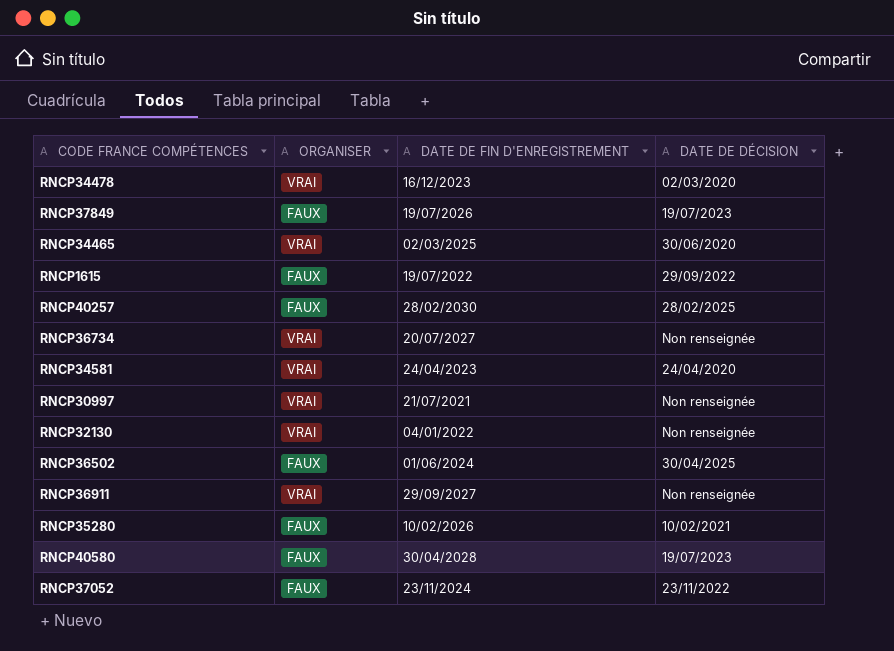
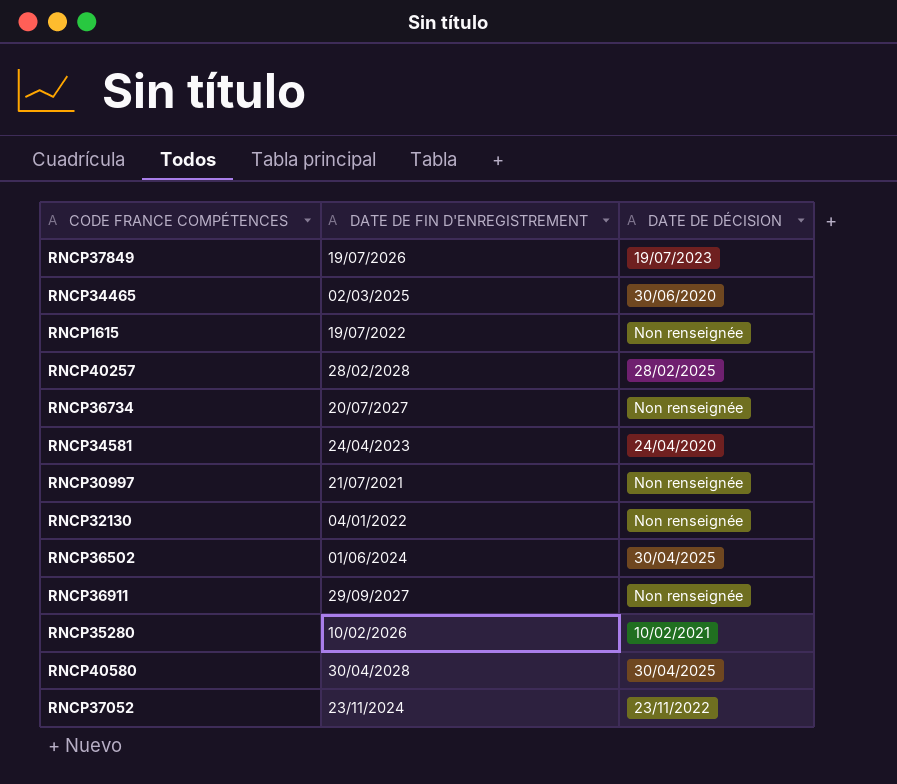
column ORGANISER | position: 2 -> none
row RNCP34478: VRAI | 16/12/2023 | 02/03/2020 -> none
RNCP1615 | DATE DE DÉCISION: 29/09/2022 -> Non renseignée
RNCP40257 | DATE DE FIN D'ENREGISTREMENT: 28/02/2030 -> 28/02/2028
RNCP40580 | DATE DE DÉCISION: 19/07/2023 -> 30/04/2025

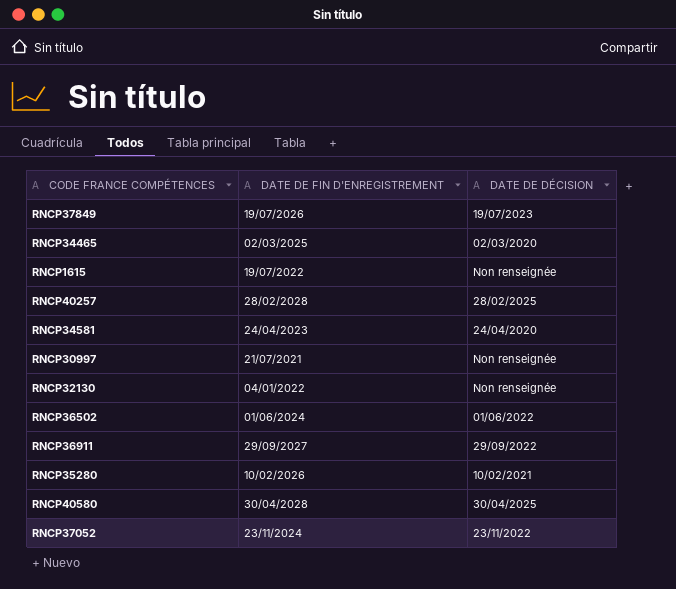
row RNCP36734: 20/07/2027 | Non renseignée -> none
RNCP34465 | DATE DE DÉCISION: 30/06/2020 -> 02/03/2020
RNCP36502 | DATE DE DÉCISION: 30/04/2025 -> 01/06/2022
RNCP36911 | DATE DE DÉCISION: Non renseignée -> 29/09/2022

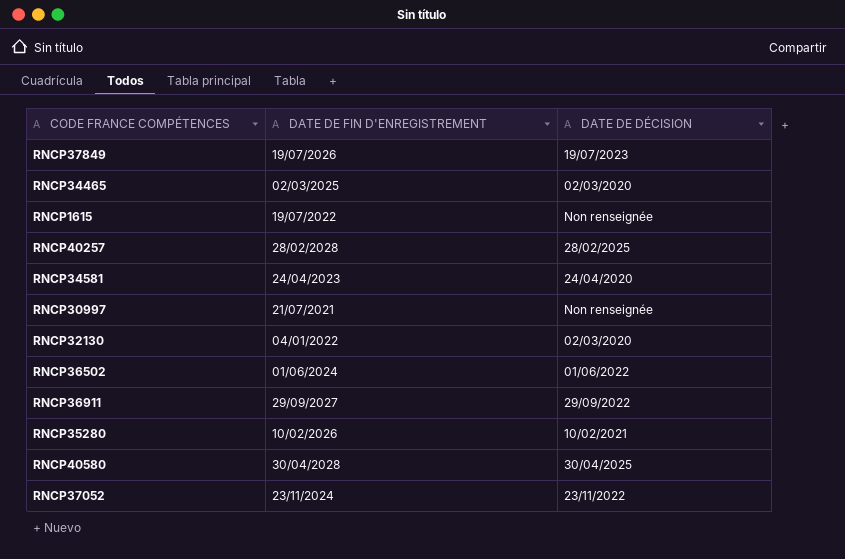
RNCP32130 | DATE DE DÉCISION: Non renseignée -> 02/03/2020

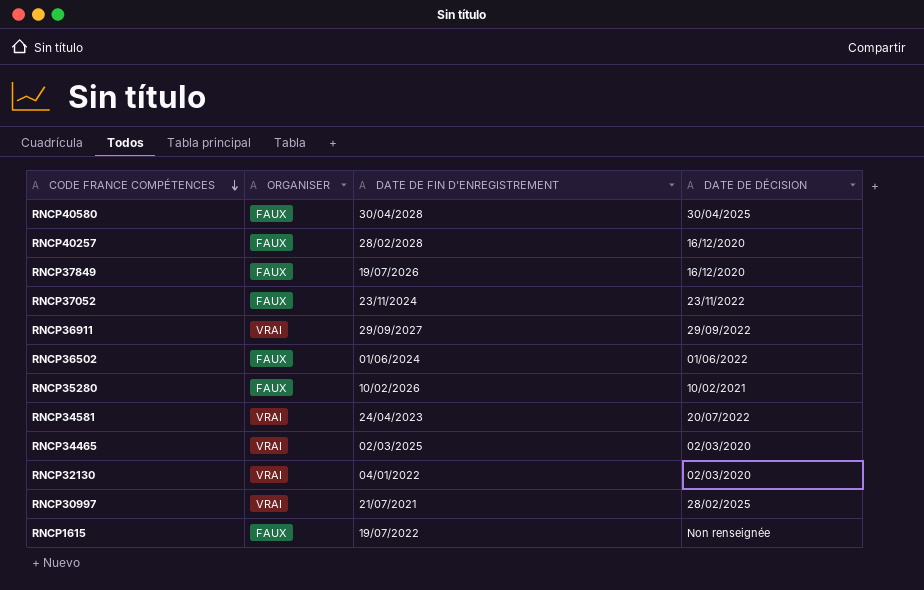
row order: none -> CODE FRANCE COMPÉTENCES descending
column ORGANISER | position: none -> 2
RNCP40257 | DATE DE DÉCISION: 28/02/2025 -> 16/12/2020
RNCP37849 | DATE DE DÉCISION: 19/07/2023 -> 16/12/2020
RNCP34581 | DATE DE DÉCISION: 24/04/2020 -> 20/07/2022
RNCP30997 | DATE DE DÉCISION: Non renseignée -> 28/02/2025

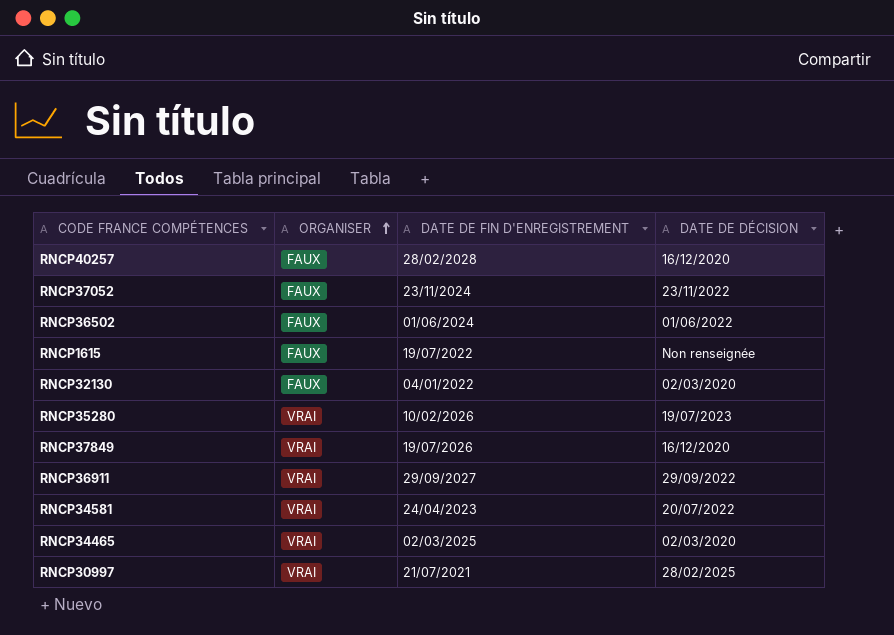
row order: CODE FRANCE COMPÉTENCES descending -> ORGANISER ascending
row RNCP40580: FAUX | 30/04/2028 | 30/04/2025 -> none
RNCP32130 | ORGANISER: VRAI -> FAUX
RNCP35280 | ORGANISER: FAUX -> VRAI
RNCP35280 | DATE DE DÉCISION: 10/02/2021 -> 19/07/2023
RNCP37849 | ORGANISER: FAUX -> VRAI

